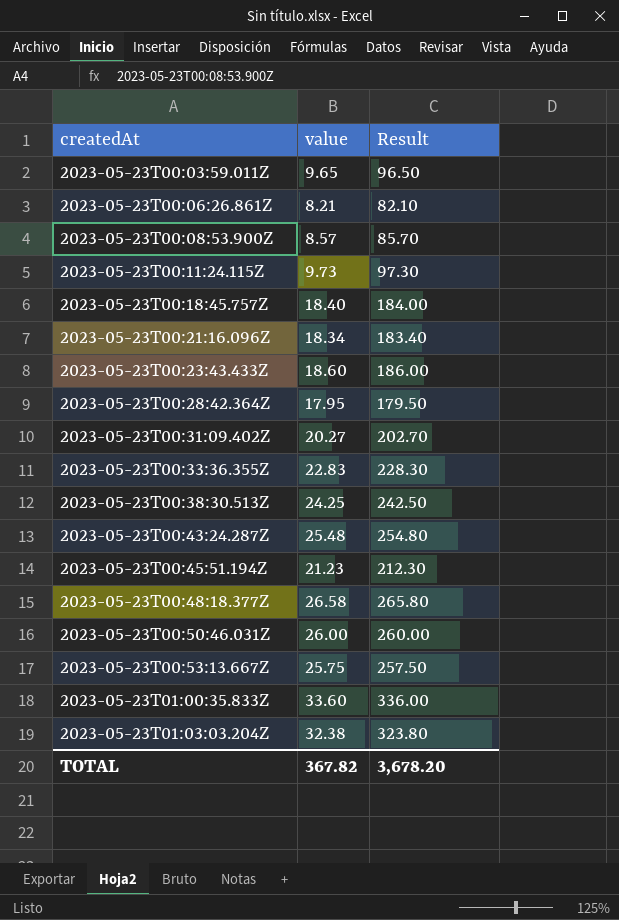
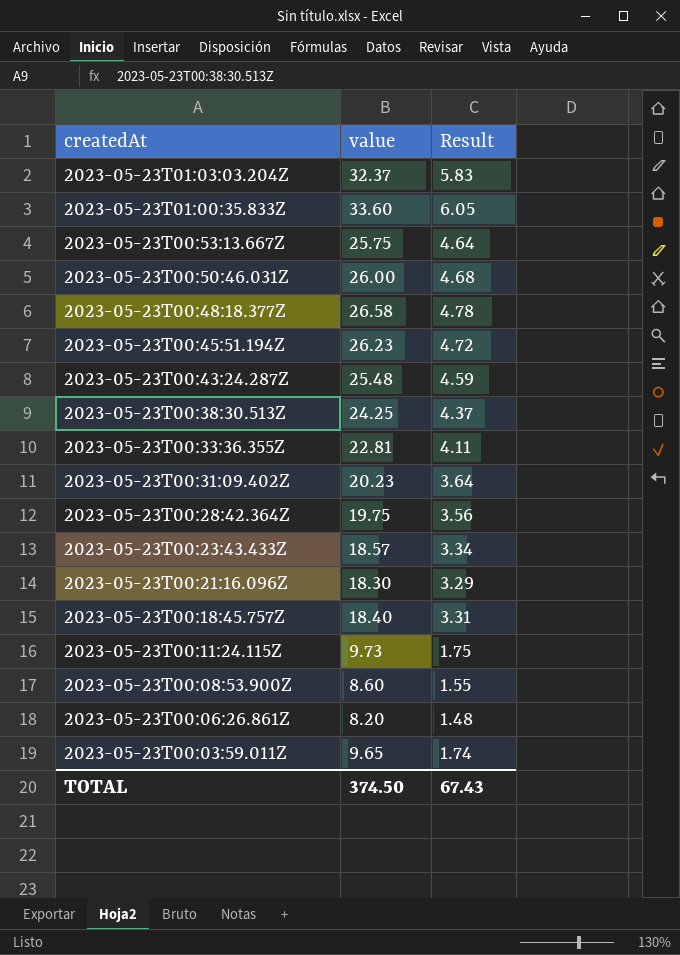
row order: createdAt ascending -> createdAt descending
column Result | formula: [value] * 10 -> [value] * 0.18
2023-05-23T01:03:03.204Z | value: 32.38 -> 32.37
2023-05-23T00:45:51.194Z | value: 21.23 -> 26.23
2023-05-23T00:33:36.355Z | value: 22.83 -> 22.81
2023-05-23T00:31:09.402Z | value: 20.27 -> 20.23
2023-05-23T00:28:42.364Z | value: 17.95 -> 19.75
2023-05-23T00:23:43.433Z | value: 18.60 -> 18.57
2023-05-23T00:21:16.096Z | value: 18.34 -> 18.30
2023-05-23T00:08:53.900Z | value: 8.57 -> 8.60
2023-05-23T00:06:26.861Z | value: 8.21 -> 8.20
TOTAL | value: 367.82 -> 374.50
TOTAL | Result: 3,678.20 -> 67.43

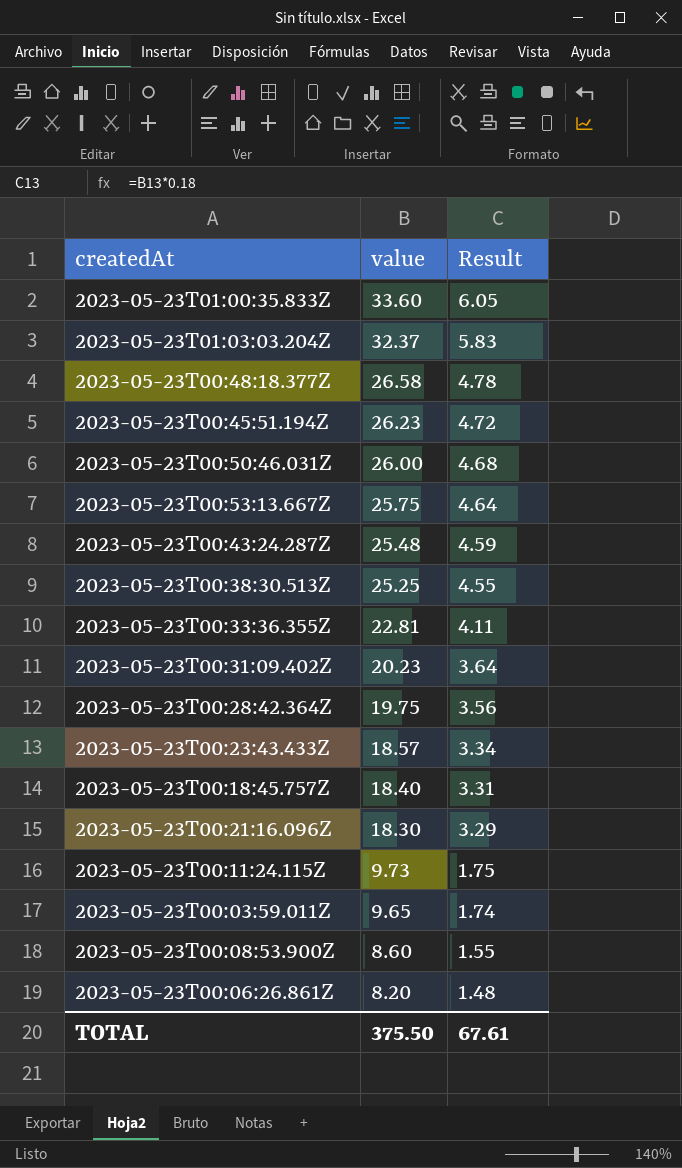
row order: createdAt descending -> value descending
2023-05-23T00:38:30.513Z | value: 24.25 -> 25.25
2023-05-23T00:38:30.513Z | Result: 4.37 -> 4.55
TOTAL | value: 374.50 -> 375.50
TOTAL | Result: 67.43 -> 67.61

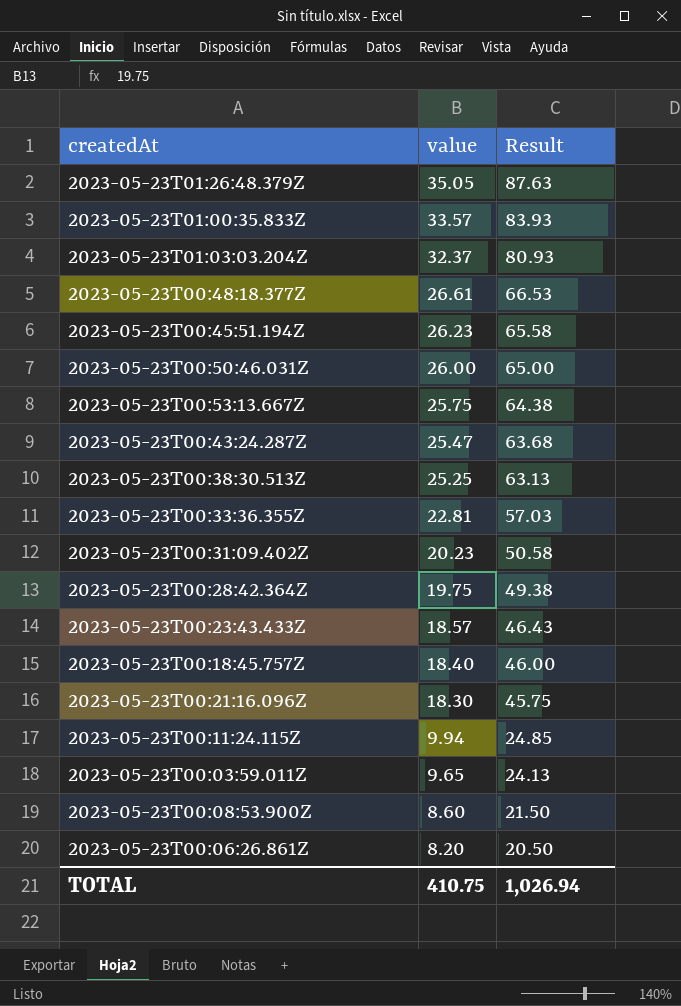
column Result | formula: [value] * 0.18 -> [value] * 2.5
row 2023-05-23T01:26:48.379Z: none -> 35.05 | 87.63
2023-05-23T01:00:35.833Z | value: 33.60 -> 33.57
2023-05-23T00:48:18.377Z | value: 26.58 -> 26.61
2023-05-23T00:43:24.287Z | value: 25.48 -> 25.47
2023-05-23T00:11:24.115Z | value: 9.73 -> 9.94
TOTAL | value: 375.50 -> 410.75
TOTAL | Result: 67.61 -> 1,026.94

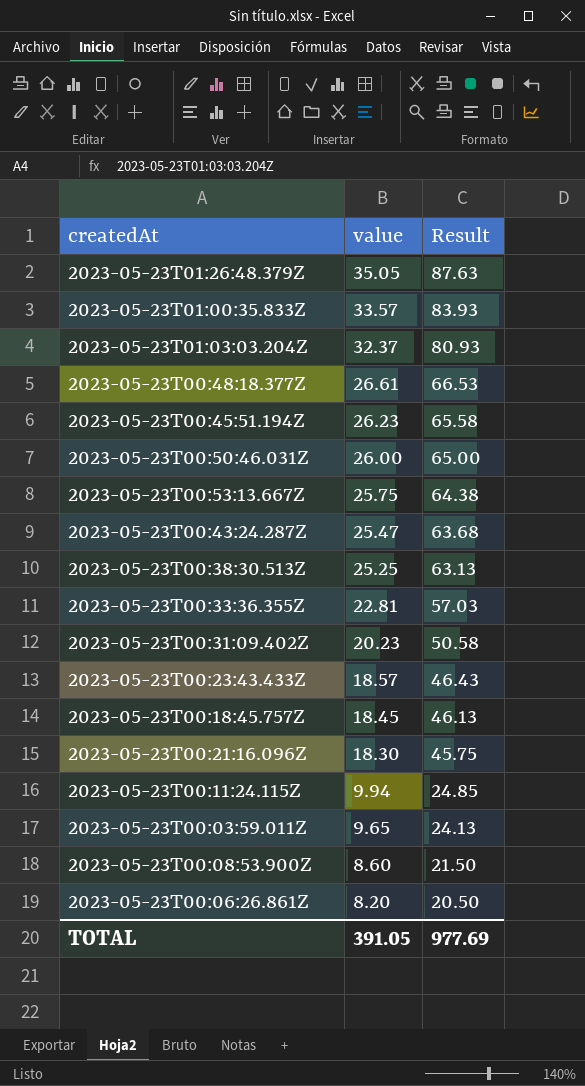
row 2023-05-23T00:28:42.364Z: 19.75 | 49.38 -> none
2023-05-23T00:18:45.757Z | value: 18.40 -> 18.45
2023-05-23T00:18:45.757Z | Result: 46.00 -> 46.13
TOTAL | value: 410.75 -> 391.05
TOTAL | Result: 1,026.94 -> 977.69

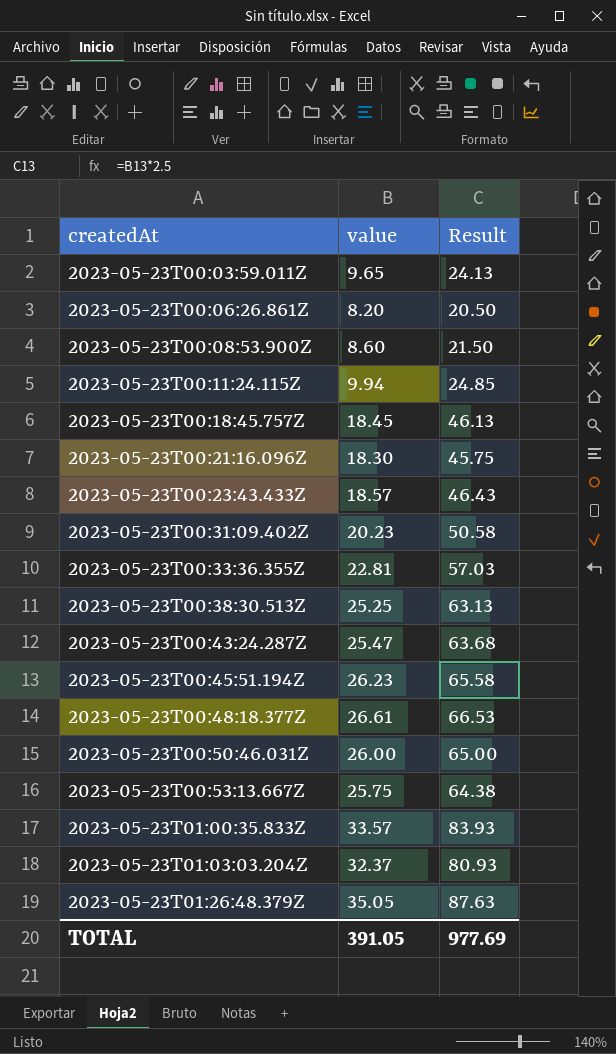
row order: value descending -> createdAt ascending

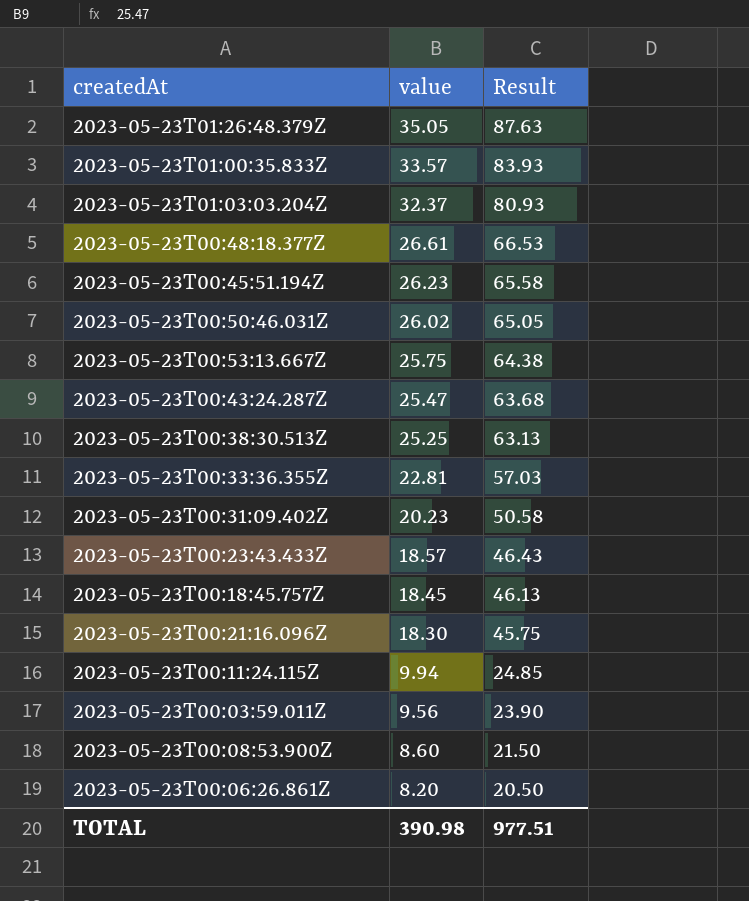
row order: createdAt ascending -> value descending
2023-05-23T00:50:46.031Z | value: 26.00 -> 26.02
2023-05-23T00:50:46.031Z | Result: 65.00 -> 65.05
2023-05-23T00:03:59.011Z | value: 9.65 -> 9.56
2023-05-23T00:03:59.011Z | Result: 24.13 -> 23.90
TOTAL | value: 391.05 -> 390.98
TOTAL | Result: 977.69 -> 977.51

